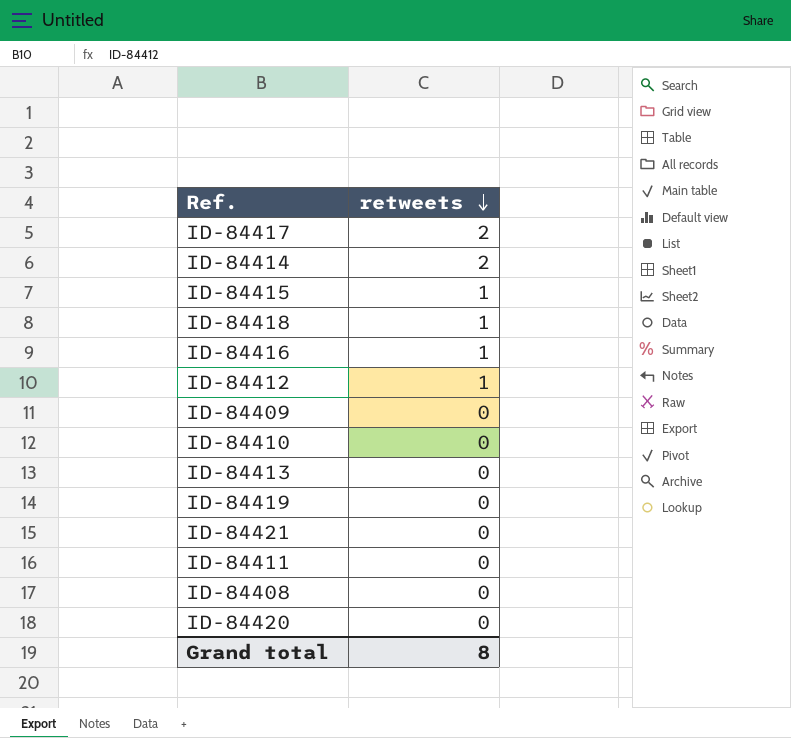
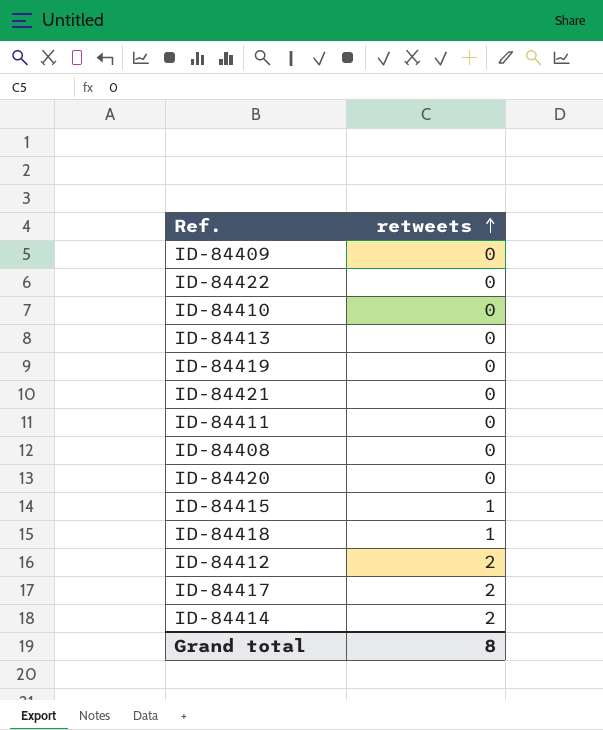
row order: retweets descending -> retweets ascending
row ID-84416: 1 -> none
row ID-84422: none -> 0
ID-84412 | retweets: 1 -> 2

